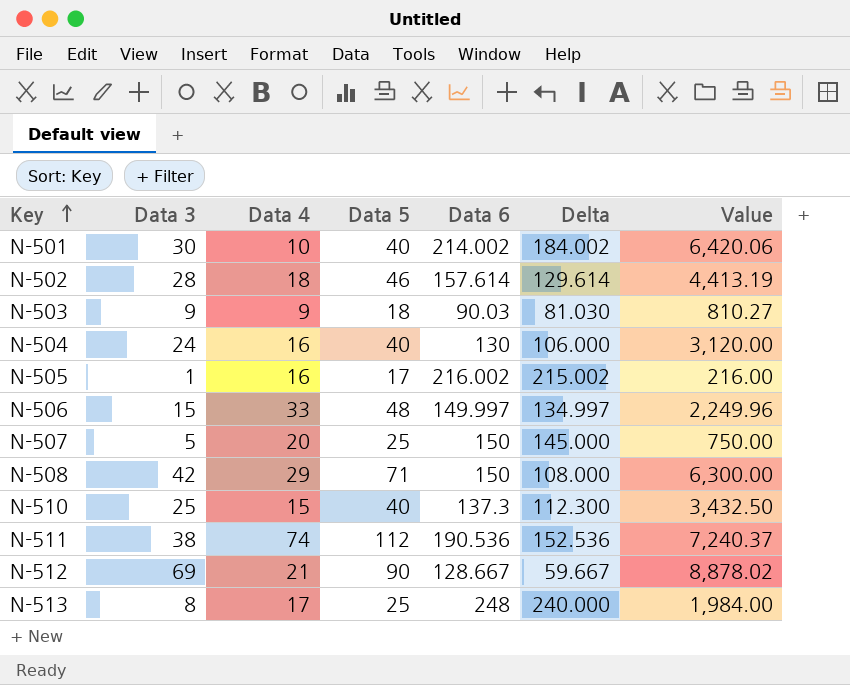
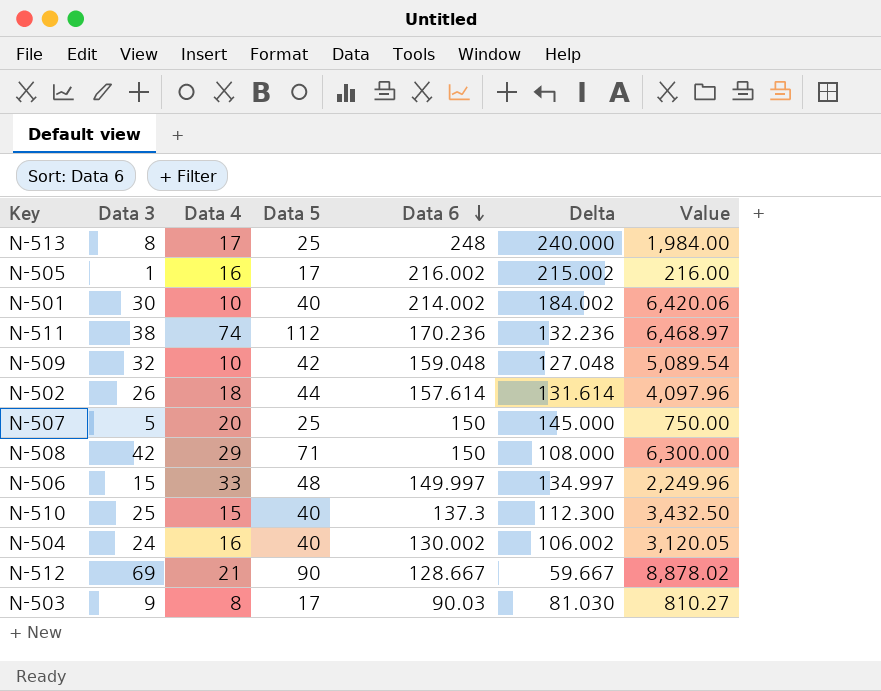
row order: Key ascending -> Data 6 descending
N-511 | Data 6: 190.536 -> 170.236
N-511 | Delta: 152.536 -> 132.236
N-511 | Value: 7,240.37 -> 6,468.97
row N-509: none -> 32 | 10 | 42 | 159.048 | 127.048 | 5,089.54
N-502 | Data 3: 28 -> 26
N-502 | Data 5: 46 -> 44
N-502 | Delta: 129.614 -> 131.614
N-502 | Value: 4,413.19 -> 4,097.96
N-504 | Data 6: 130 -> 130.002
N-504 | Delta: 106.000 -> 106.002
N-504 | Value: 3,120.00 -> 3,120.05
N-503 | Data 4: 9 -> 8
N-503 | Data 5: 18 -> 17

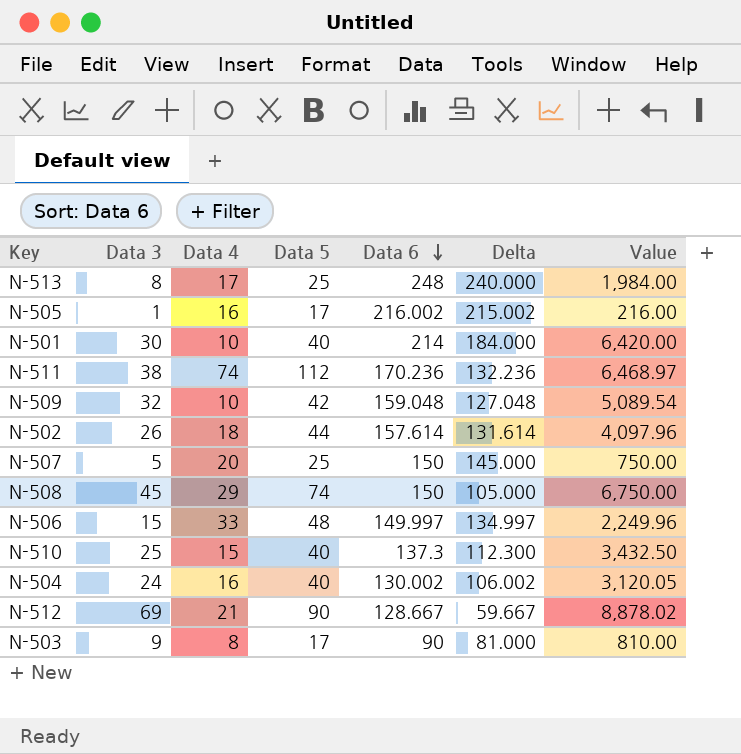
N-501 | Data 6: 214.002 -> 214
N-501 | Delta: 184.002 -> 184.000
N-501 | Value: 6,420.06 -> 6,420.00
N-508 | Data 3: 42 -> 45
N-508 | Data 5: 71 -> 74
N-508 | Delta: 108.000 -> 105.000
N-508 | Value: 6,300.00 -> 6,750.00
N-503 | Data 6: 90.03 -> 90
N-503 | Delta: 81.030 -> 81.000
N-503 | Value: 810.27 -> 810.00

